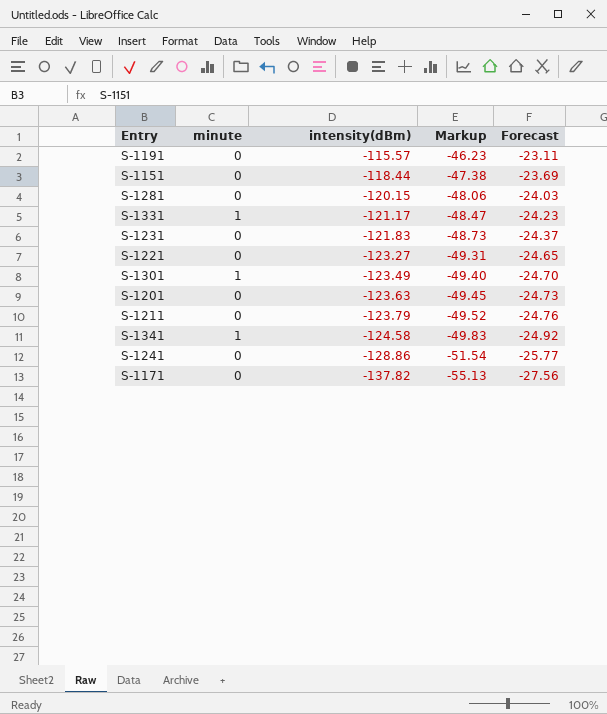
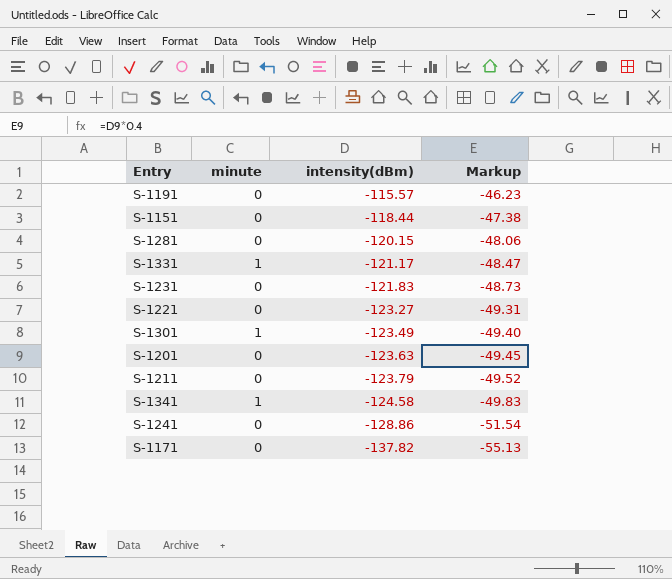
column Forecast | formula: [intensity(dBm)] * 0.2 -> none

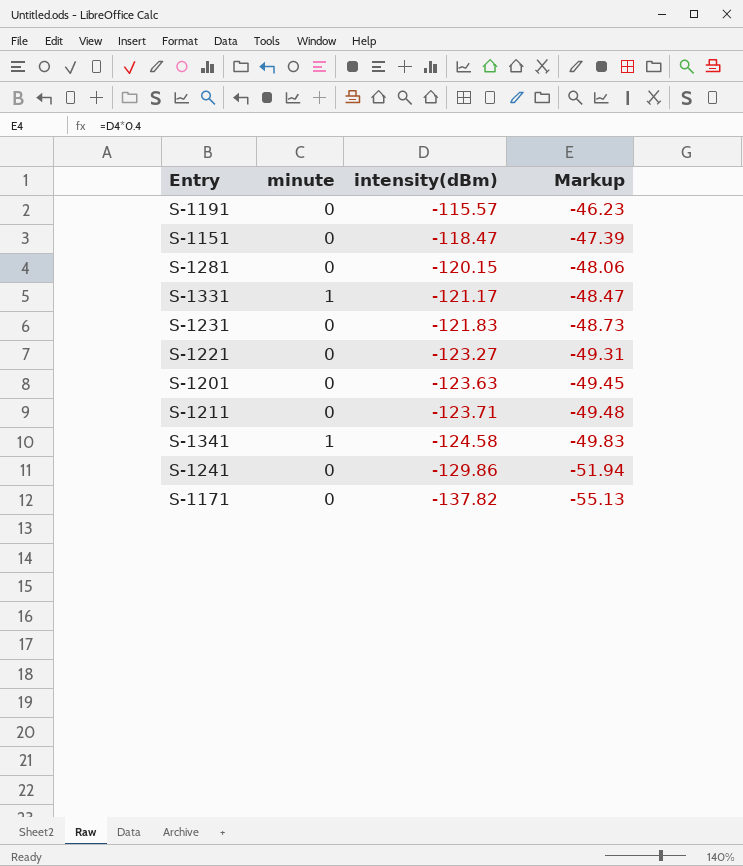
row S-1301: 1 | -123.49 | -49.40 -> none
S-1151 | intensity(dBm): -118.44 -> -118.47
S-1151 | Markup: -47.38 -> -47.39
S-1211 | intensity(dBm): -123.79 -> -123.71
S-1211 | Markup: -49.52 -> -49.48
S-1241 | intensity(dBm): -128.86 -> -129.86
S-1241 | Markup: -51.54 -> -51.94

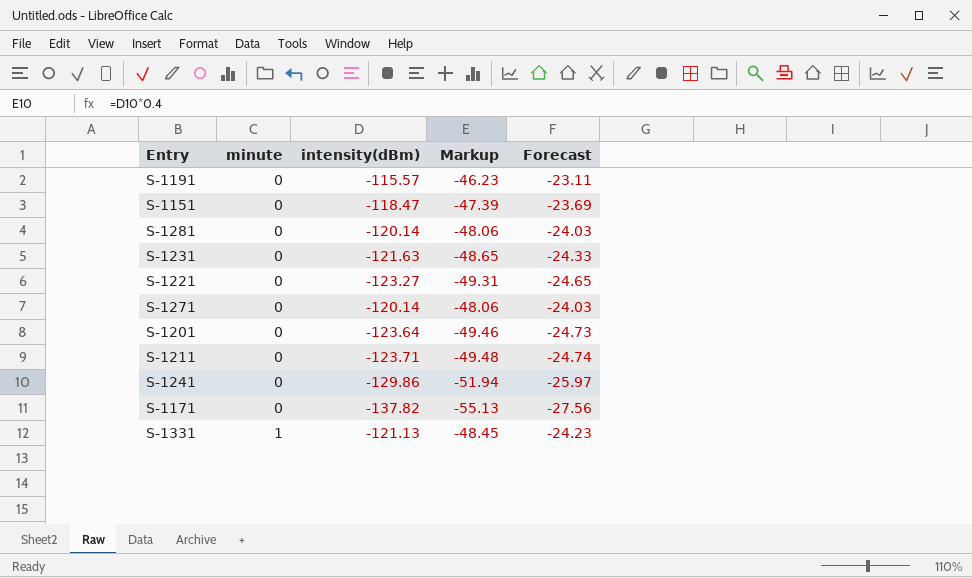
row order: intensity(dBm) descending -> minute ascending
column Forecast | formula: none -> [intensity(dBm)] * 0.2
row S-1341: 1 | -124.58 | -49.83 -> none
S-1281 | intensity(dBm): -120.15 -> -120.14
S-1231 | intensity(dBm): -121.83 -> -121.63
S-1231 | Markup: -48.73 -> -48.65
row S-1271: none -> 0 | -120.14 | -48.06 | -24.03
S-1201 | intensity(dBm): -123.63 -> -123.64
S-1201 | Markup: -49.45 -> -49.46
S-1331 | intensity(dBm): -121.17 -> -121.13
S-1331 | Markup: -48.47 -> -48.45

